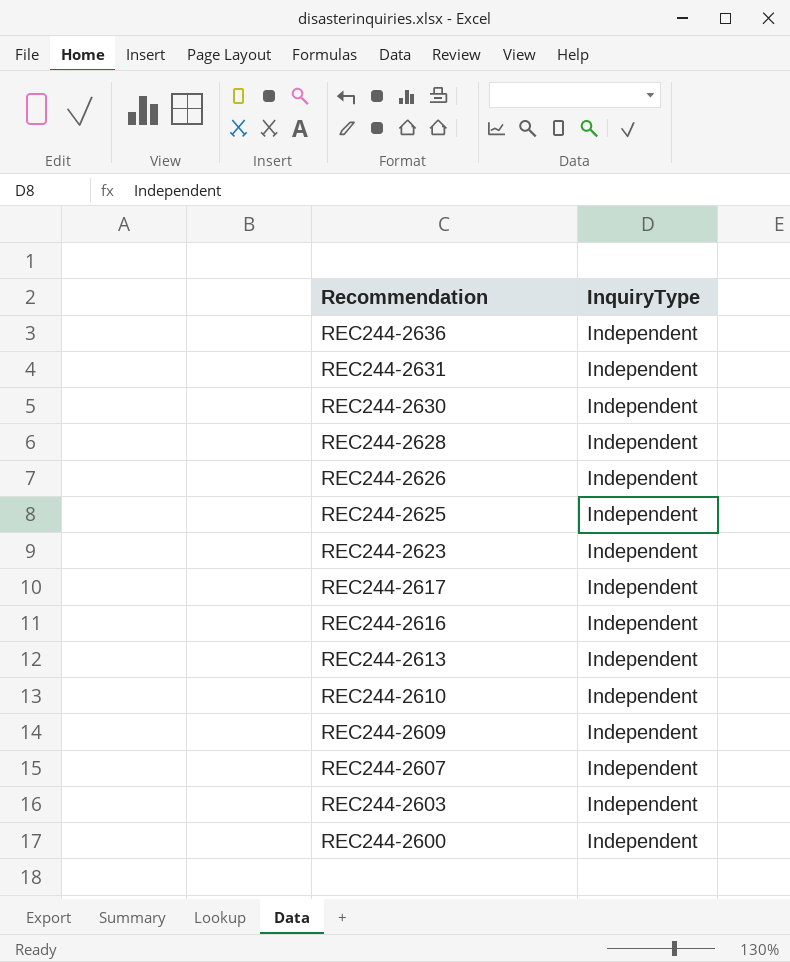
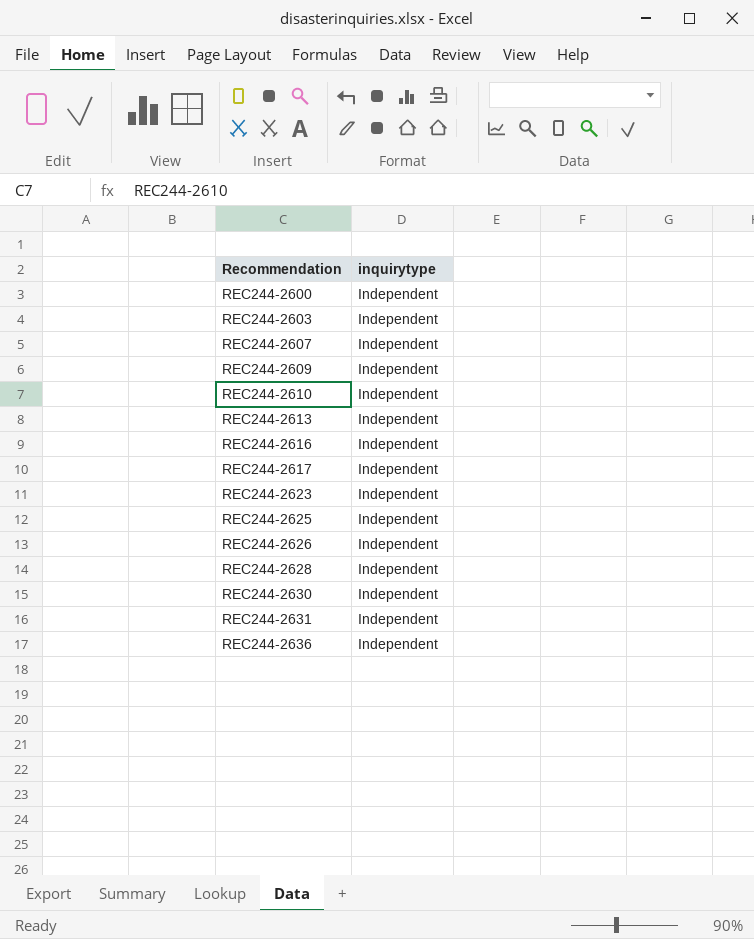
row order: Recommendation descending -> Recommendation ascending
column name: InquiryType -> inquirytype

